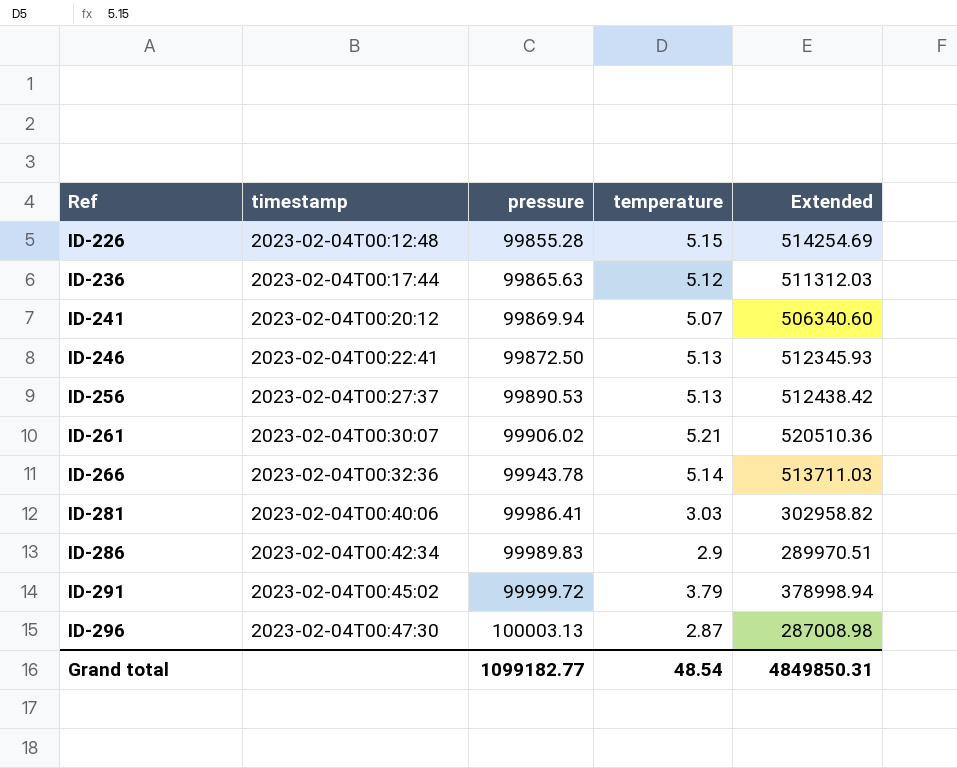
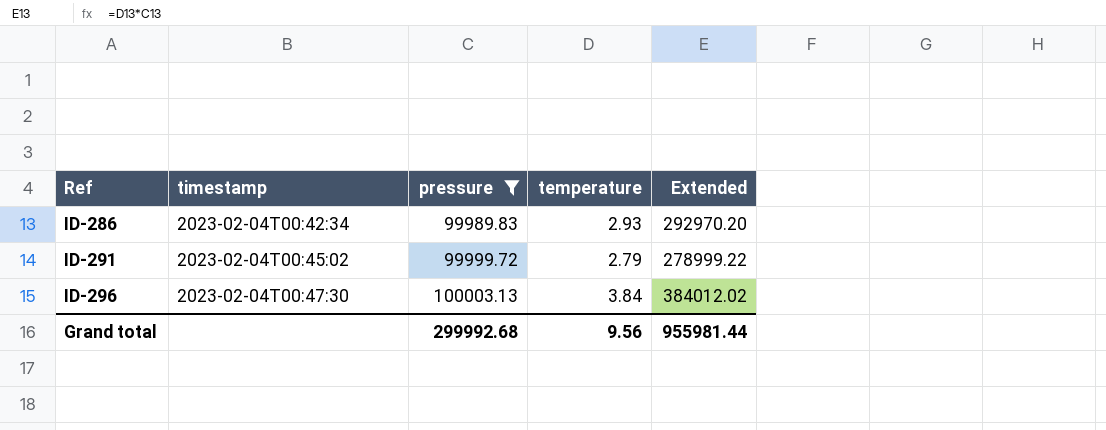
filter: none -> pressure >= 99989.83
ID-286 | temperature: 2.9 -> 2.93
ID-286 | Extended: 289970.51 -> 292970.20
ID-291 | temperature: 3.79 -> 2.79
ID-291 | Extended: 378998.94 -> 278999.22
ID-296 | temperature: 2.87 -> 3.84
ID-296 | Extended: 287008.98 -> 384012.02
Grand total | pressure: 1099182.77 -> 299992.68
Grand total | temperature: 48.54 -> 9.56
Grand total | Extended: 4849850.31 -> 955981.44

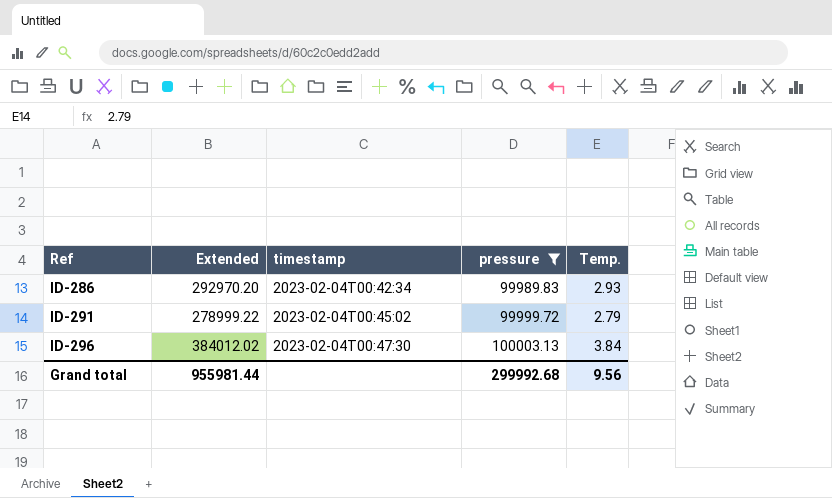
column Extended | position: 5 -> 2
column name: temperature -> Temp.

